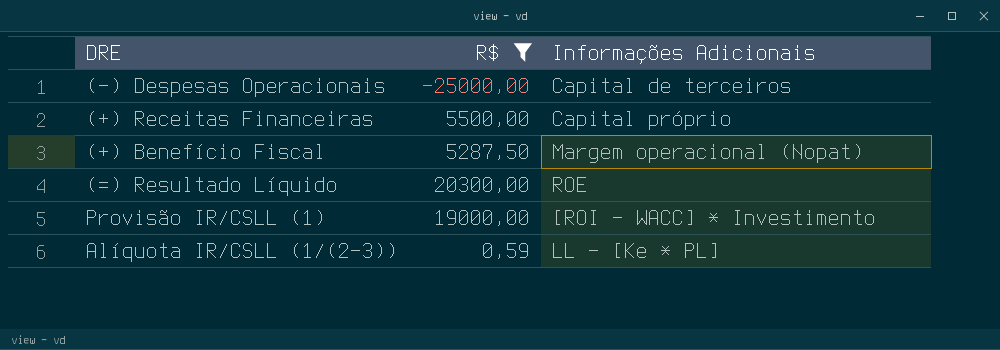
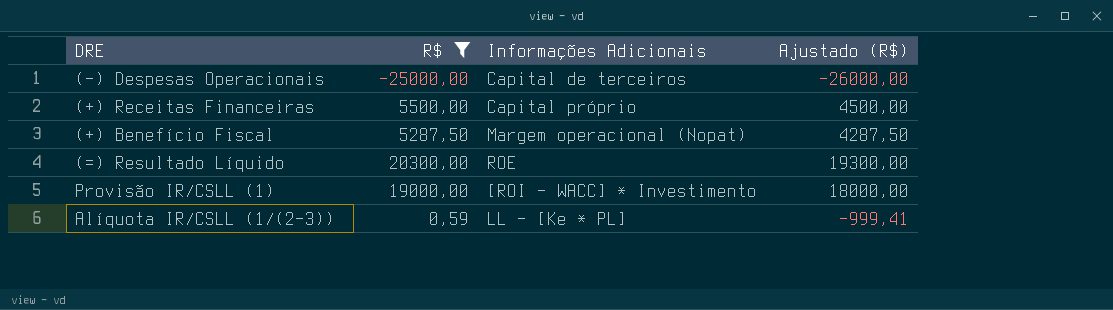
column Ajustado (R$) | formula: none -> [R$] - 1000

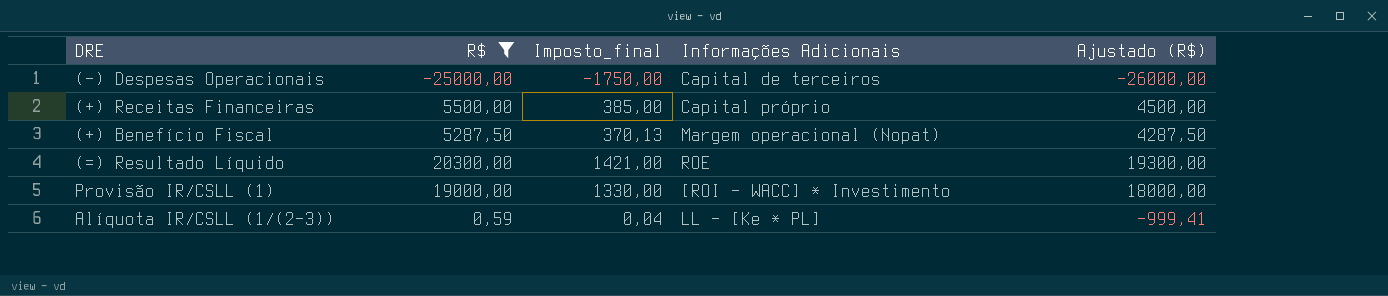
column Imposto_final | formula: none -> [R$] * 0,07

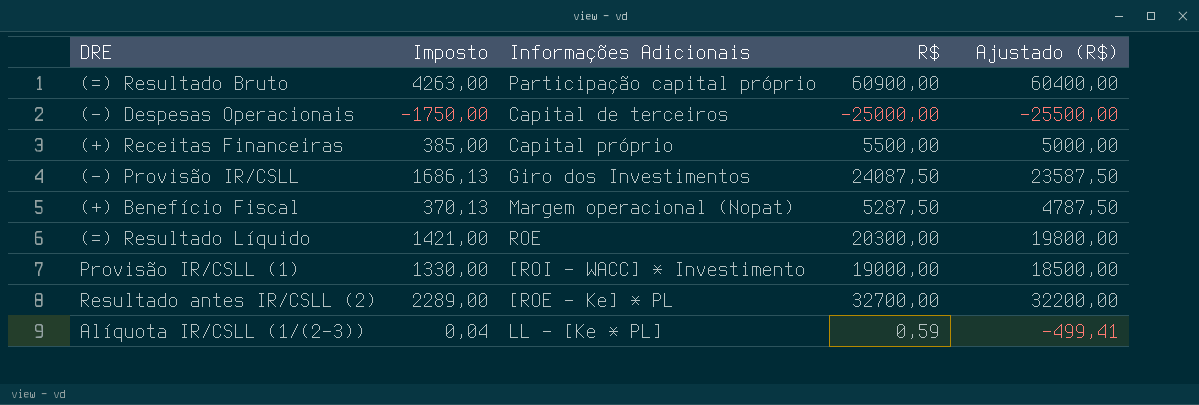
filter: R$ <= 20300,00 -> none
column name: Imposto_final -> Imposto
column R$ | position: 2 -> 4
column Ajustado (R$) | formula: [R$] - 1000 -> [R$] - 500

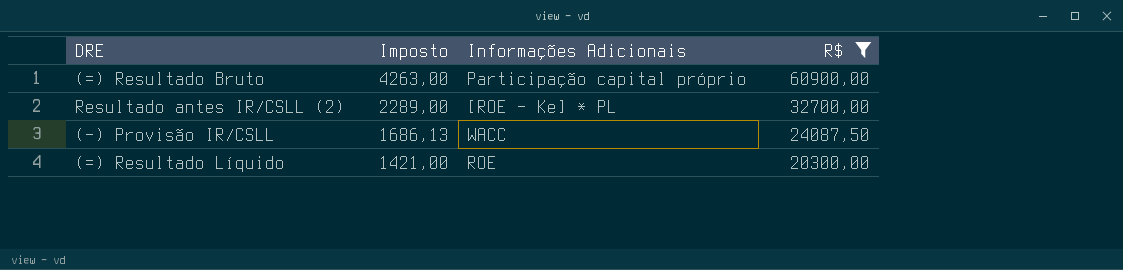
filter: none -> R$ >= 20300,00
row order: none -> Imposto descending
column Ajustado (R$) | formula: [R$] - 500 -> none
(-) Provisão IR/CSLL | Informações Adicionais: Giro dos Investimentos -> WACC

